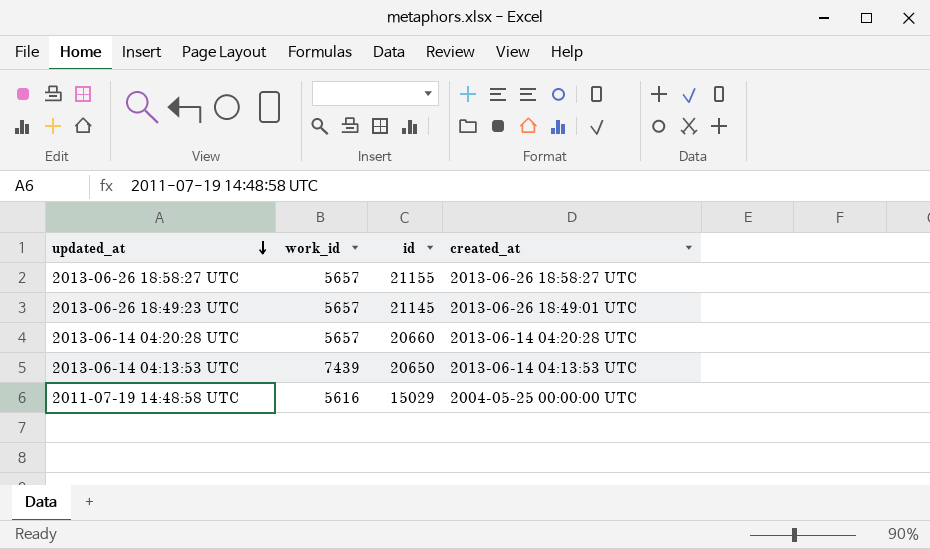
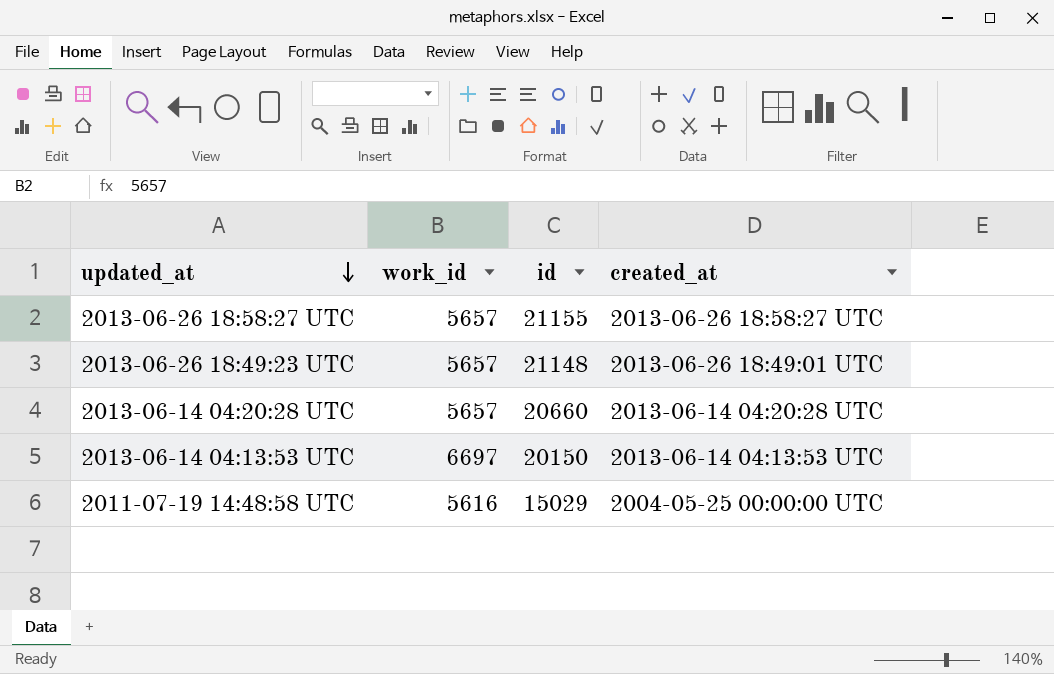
2013-06-26 18:49:23 UTC | id: 21145 -> 21148
2013-06-14 04:13:53 UTC | work_id: 7439 -> 6697
2013-06-14 04:13:53 UTC | id: 20650 -> 20150

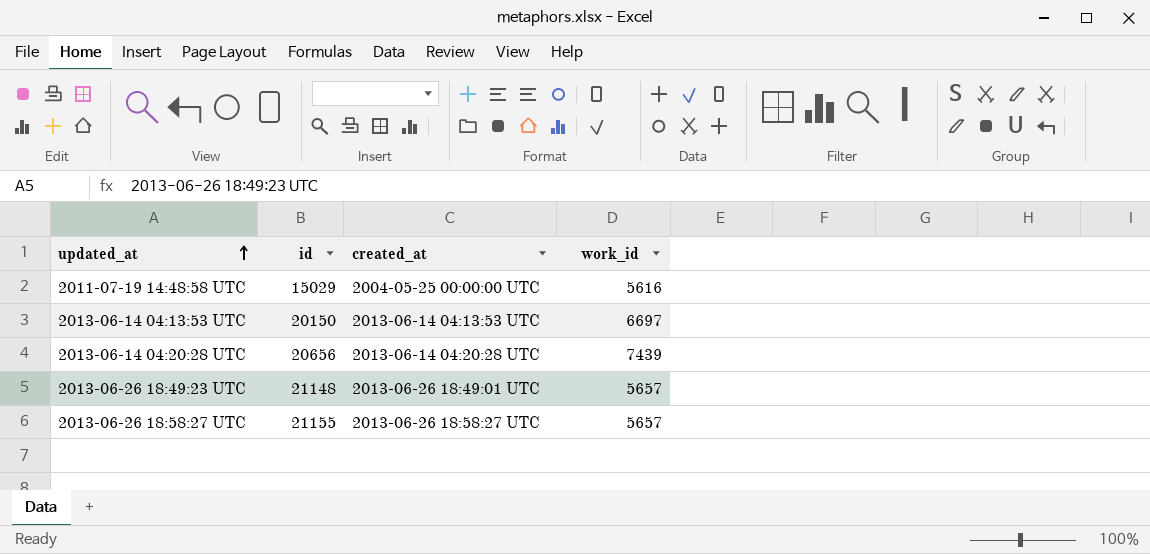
row order: updated_at descending -> updated_at ascending
column work_id | position: 2 -> 4
2013-06-14 04:20:28 UTC | id: 20660 -> 20656
2013-06-14 04:20:28 UTC | work_id: 5657 -> 7439

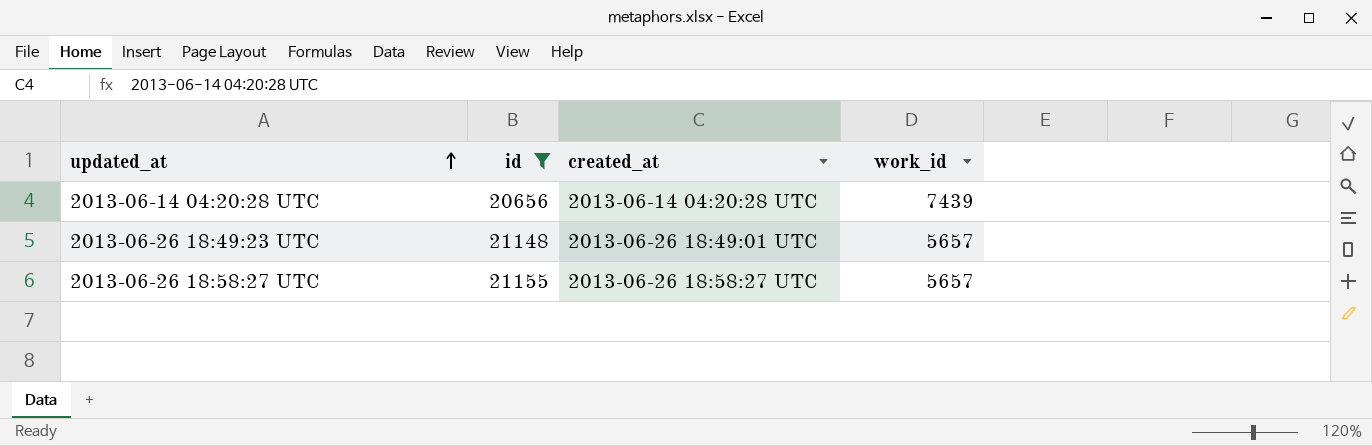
filter: none -> id >= 20656

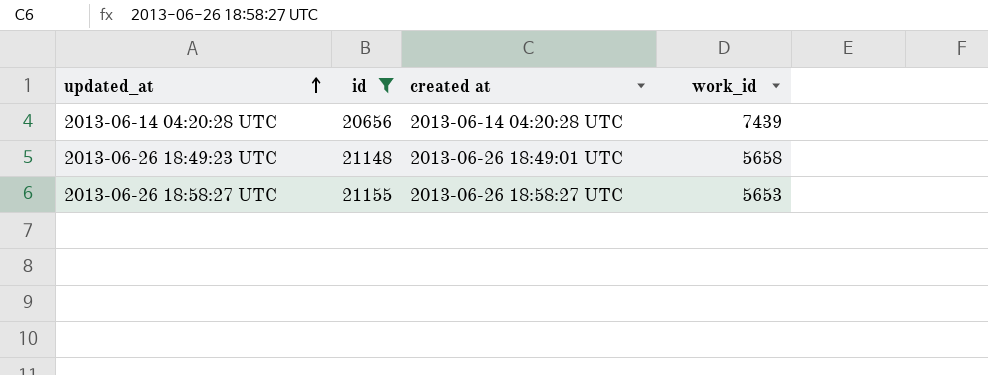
column name: created_at -> created at
2013-06-26 18:49:23 UTC | work_id: 5657 -> 5658
2013-06-26 18:58:27 UTC | work_id: 5657 -> 5653

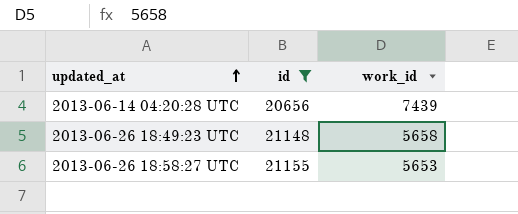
column created at | position: 3 -> none

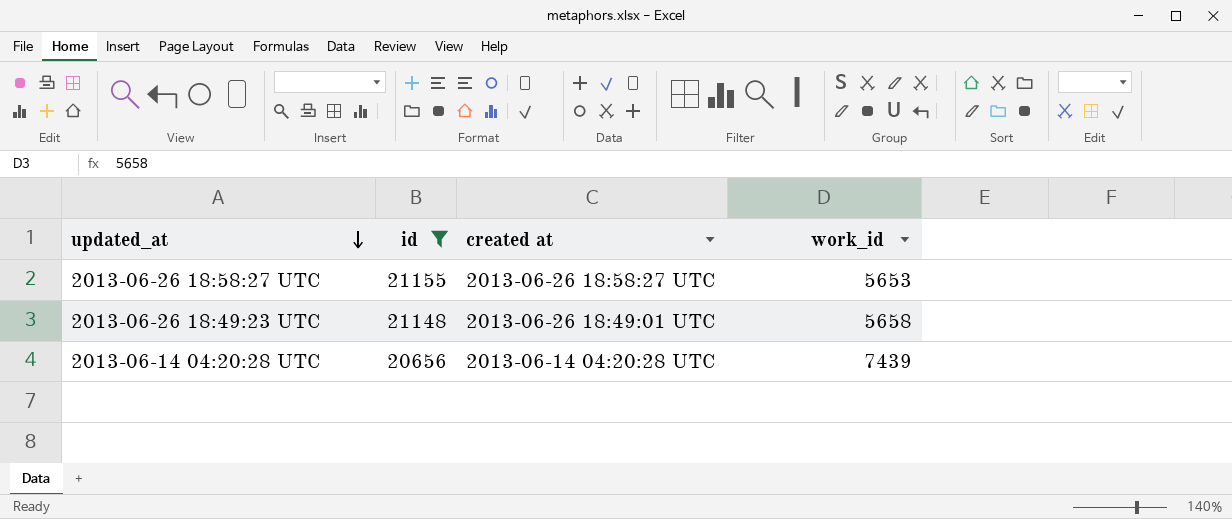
row order: updated_at ascending -> updated_at descending
column created at | position: none -> 3

